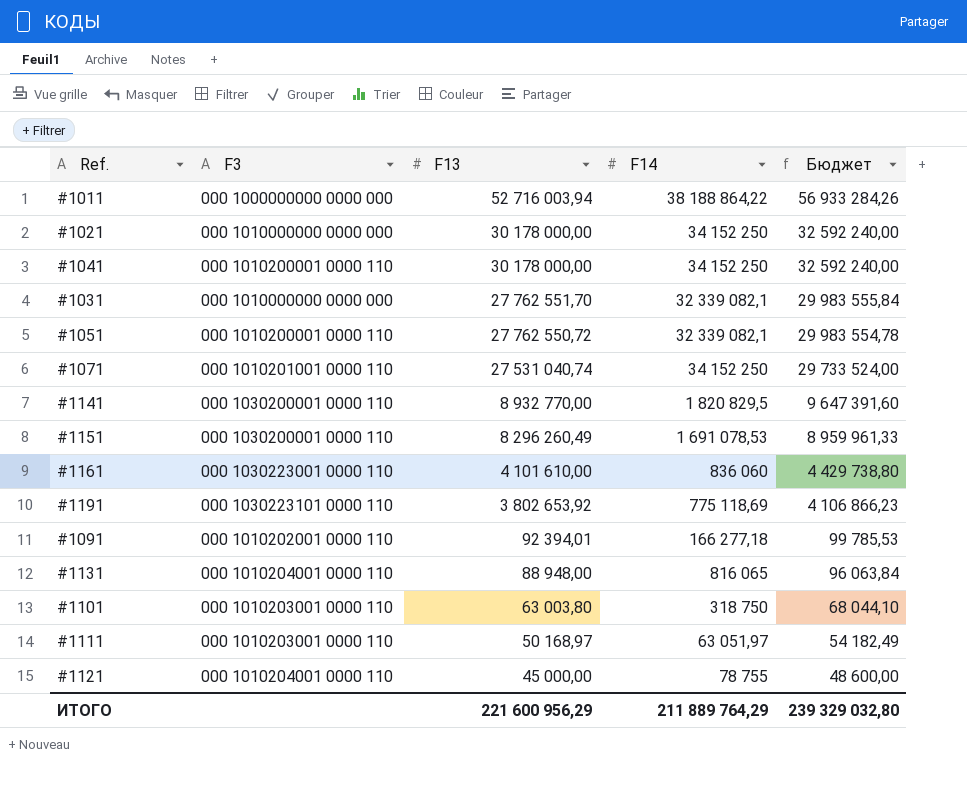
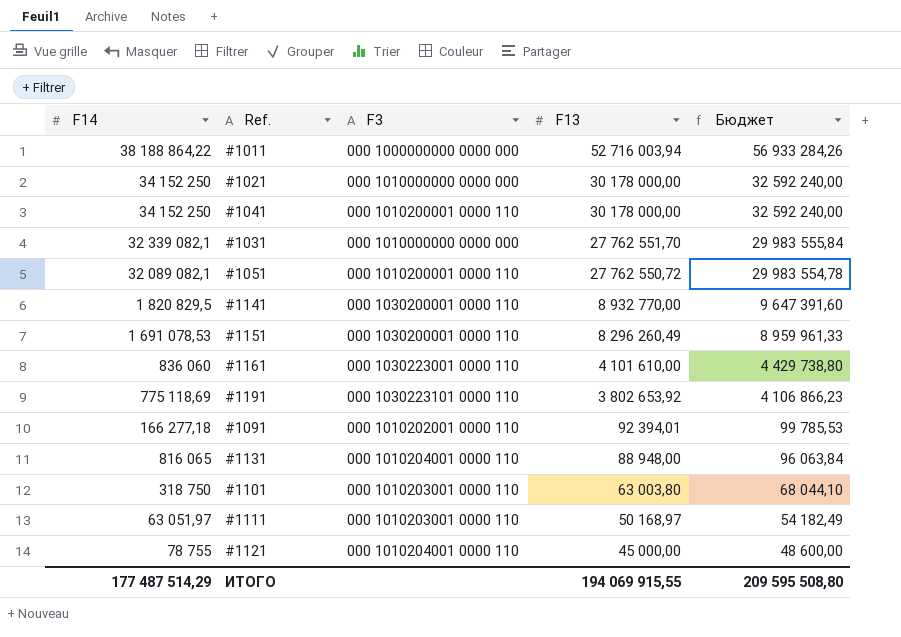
column F14 | position: 4 -> 1
row #1071: 000 1010201001 0000 110 | 27 531 040,74 | 34 152 250 | 29 733 524,00 -> none
#1051 | F14: 32 339 082,1 -> 32 089 082,1
ИТОГО | F14: 211 889 764,29 -> 177 487 514,29
ИТОГО | F13: 221 600 956,29 -> 194 069 915,55
ИТОГО | Бюджет: 239 329 032,80 -> 209 595 508,80

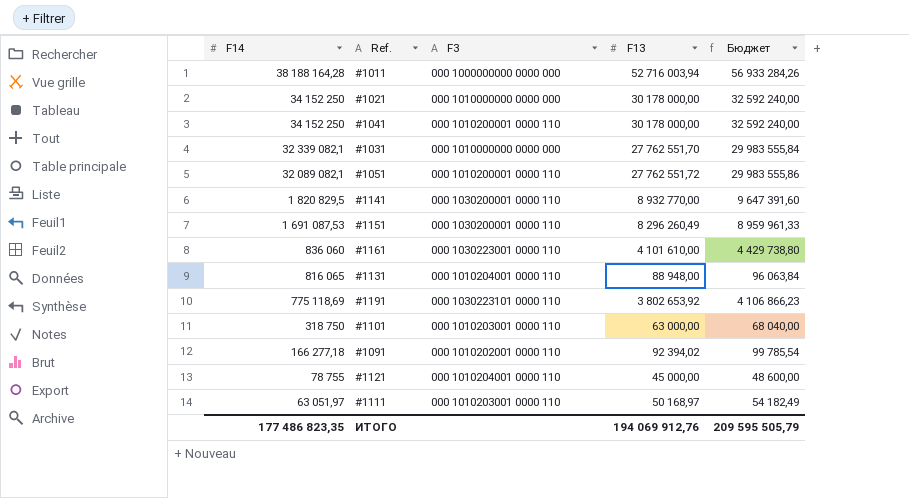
row order: F13 descending -> F14 descending
#1011 | F14: 38 188 864,22 -> 38 188 164,28
#1051 | F13: 27 762 550,72 -> 27 762 551,72
#1051 | Бюджет: 29 983 554,78 -> 29 983 555,86
#1151 | F14: 1 691 078,53 -> 1 691 087,53
#1101 | F13: 63 003,80 -> 63 000,00
#1101 | Бюджет: 68 044,10 -> 68 040,00
#1091 | F13: 92 394,01 -> 92 394,02
#1091 | Бюджет: 99 785,53 -> 99 785,54
ИТОГО | F14: 177 487 514,29 -> 177 486 823,35
ИТОГО | F13: 194 069 915,55 -> 194 069 912,76
ИТОГО | Бюджет: 209 595 508,80 -> 209 595 505,79

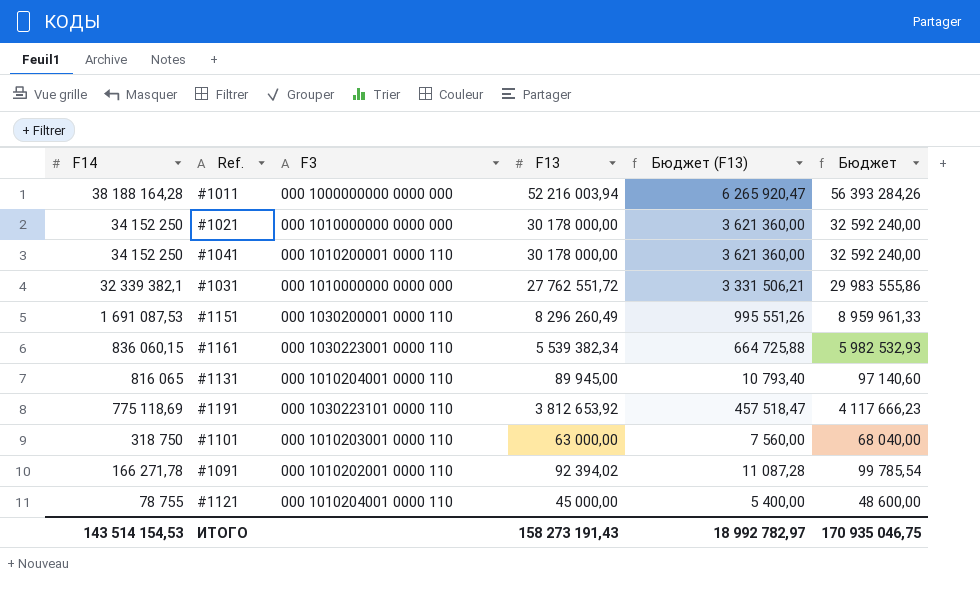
column Бюджет (F13) | formula: none -> [F13] * 0,12
row #1051: 32 089 082,1 | 000 1010200001 0000 110 | 27 762 551,72 | 29 983 555,86 -> none
row #1141: 1 820 829,5 | 000 1030200001 0000 110 | 8 932 770,00 | 9 647 391,60 -> none
row #1111: 63 051,97 | 000 1010203001 0000 110 | 50 168,97 | 54 182,49 -> none
#1011 | F13: 52 716 003,94 -> 52 216 003,94
#1011 | Бюджет: 56 933 284,26 -> 56 393 284,26
#1031 | F14: 32 339 082,1 -> 32 339 382,1
#1031 | F13: 27 762 551,70 -> 27 762 551,72
#1031 | Бюджет: 29 983 555,84 -> 29 983 555,86
#1161 | F14: 836 060 -> 836 060,15
#1161 | F13: 4 101 610,00 -> 5 539 382,34
#1161 | Бюджет: 4 429 738,80 -> 5 982 532,93
#1131 | F13: 88 948,00 -> 89 945,00
#1131 | Бюджет: 96 063,84 -> 97 140,60
#1191 | F13: 3 802 653,92 -> 3 812 653,92
#1191 | Бюджет: 4 106 866,23 -> 4 117 666,23
#1091 | F14: 166 277,18 -> 166 271,78
ИТОГО | F14: 177 486 823,35 -> 143 514 154,53
ИТОГО | F13: 194 069 912,76 -> 158 273 191,43
ИТОГО | Бюджет: 209 595 505,79 -> 170 935 046,75

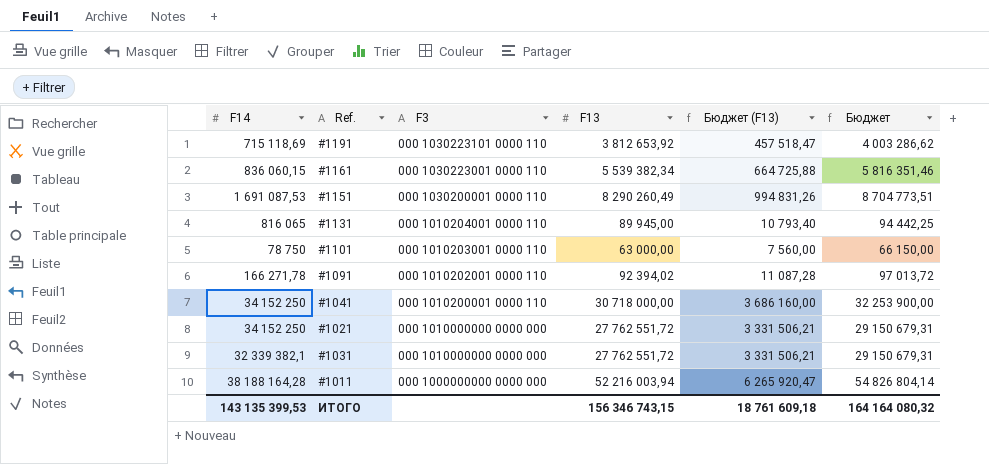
row order: F14 descending -> F3 descending
column Бюджет | formula: [F13] * 1,08 -> [F13] * 1,05
row #1121: 78 755 | 000 1010204001 0000 110 | 45 000,00 | 5 400,00 | 48 600,00 -> none
#1191 | F14: 775 118,69 -> 715 118,69
#1151 | F13: 8 296 260,49 -> 8 290 260,49
#1151 | Бюджет (F13): 995 551,26 -> 994 831,26
#1101 | F14: 318 750 -> 78 750
#1041 | F13: 30 178 000,00 -> 30 718 000,00
#1041 | Бюджет (F13): 3 621 360,00 -> 3 686 160,00
#1021 | F13: 30 178 000,00 -> 27 762 551,72
#1021 | Бюджет (F13): 3 621 360,00 -> 3 331 506,21
ИТОГО | F14: 143 514 154,53 -> 143 135 399,53
ИТОГО | F13: 158 273 191,43 -> 156 346 743,15
ИТОГО | Бюджет (F13): 18 992 782,97 -> 18 761 609,18
ИТОГО | Бюджет: 170 935 046,75 -> 164 164 080,32

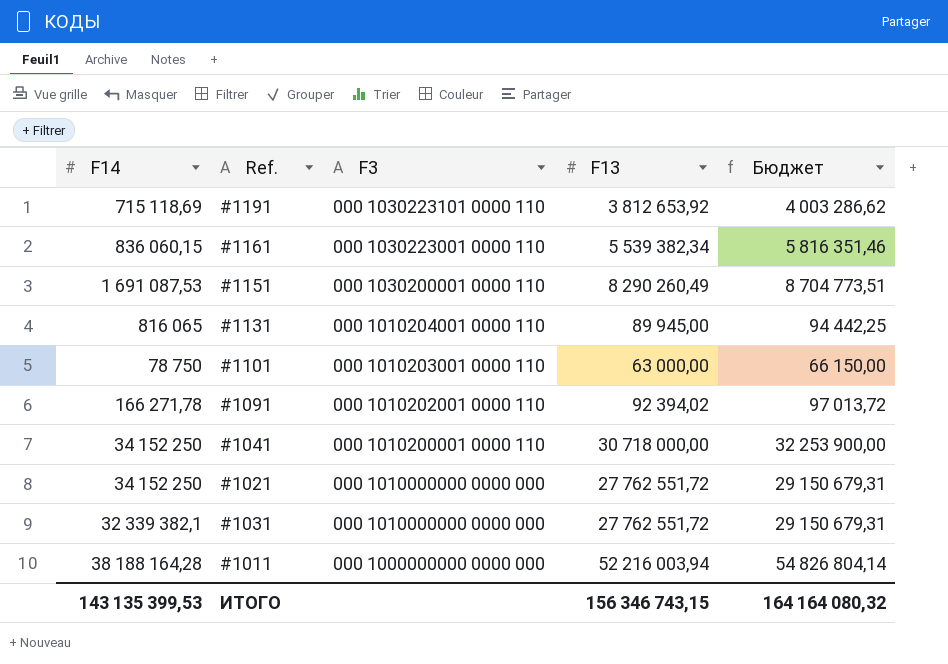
column Бюджет (F13) | formula: [F13] * 0,12 -> none

